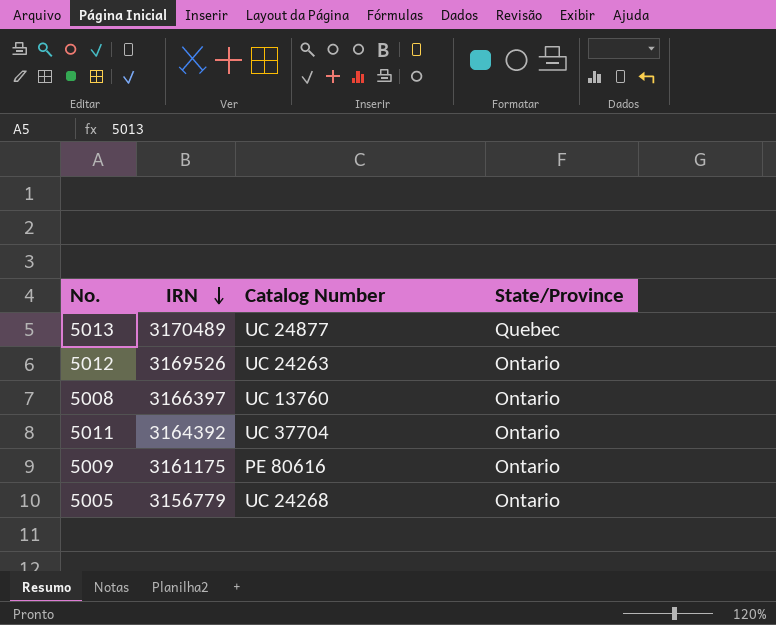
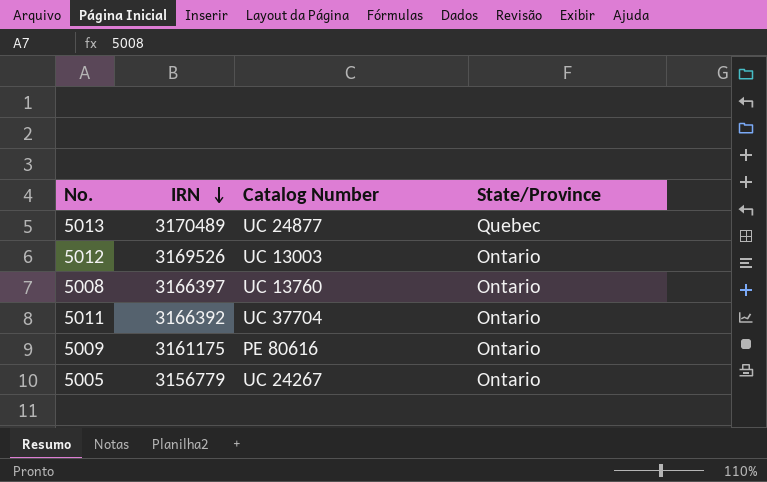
5012 | Catalog Number: UC 24263 -> UC 13003
5011 | IRN: 3164392 -> 3166392
5005 | Catalog Number: UC 24268 -> UC 24267

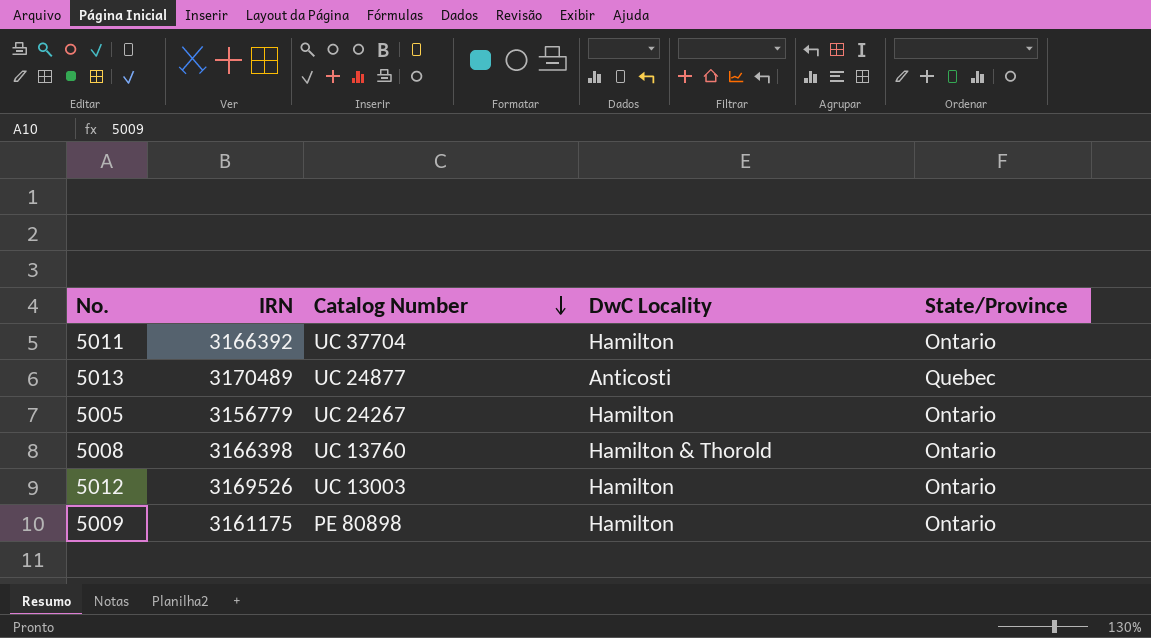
row order: IRN descending -> Catalog Number descending
column DwC Locality | position: none -> 4
5008 | IRN: 3166397 -> 3166398
5009 | Catalog Number: PE 80616 -> PE 80898

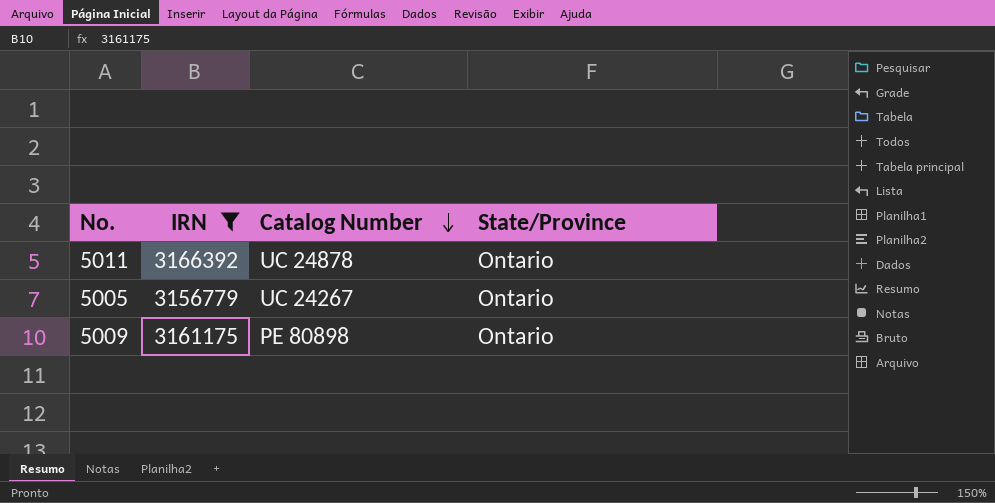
filter: none -> IRN <= 3166392
column DwC Locality | position: 4 -> none
5011 | Catalog Number: UC 37704 -> UC 24878

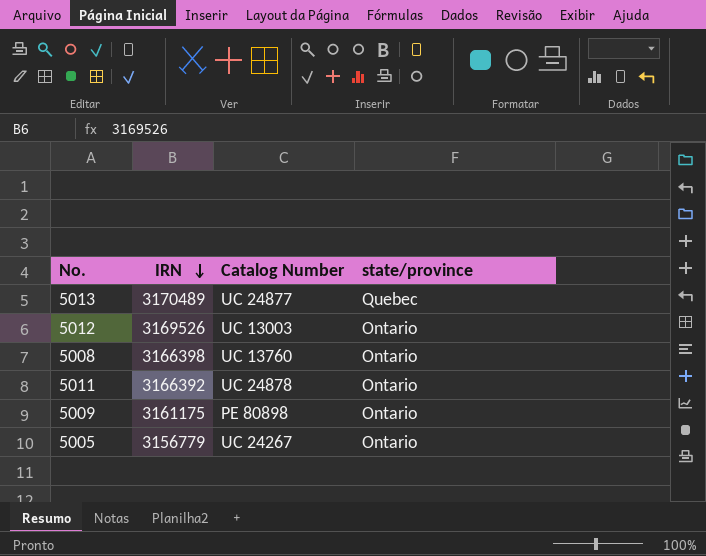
filter: IRN <= 3166392 -> none
row order: Catalog Number descending -> IRN descending
column name: State/Province -> state/province

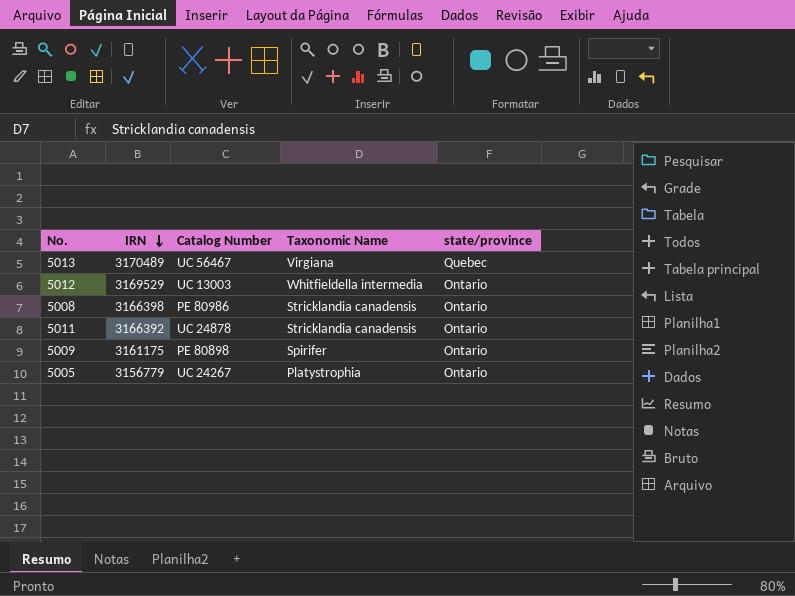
column Taxonomic Name | position: none -> 4
5013 | Catalog Number: UC 24877 -> UC 56467
5012 | IRN: 3169526 -> 3169529
5008 | Catalog Number: UC 13760 -> PE 80986

